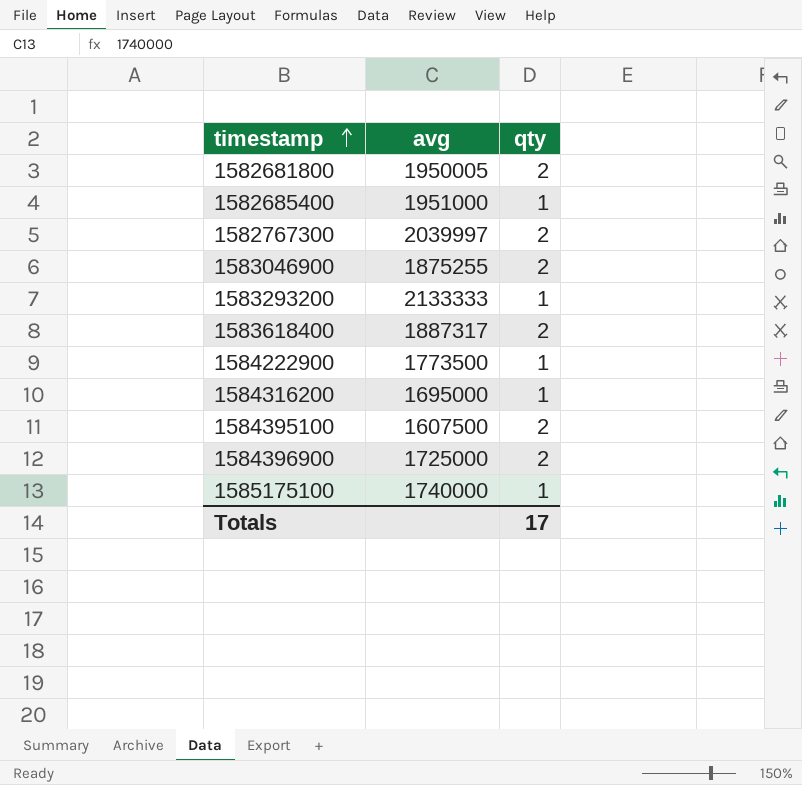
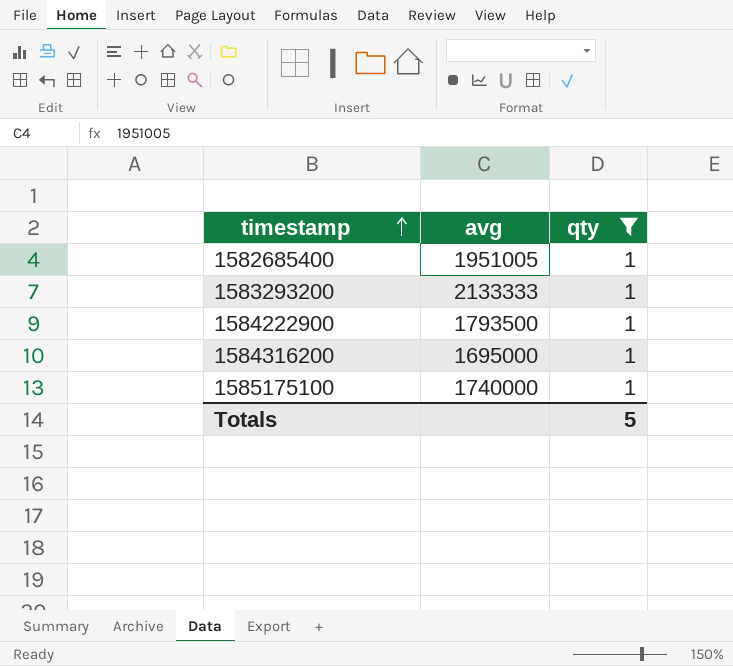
filter: none -> qty = 1
1582685400 | avg: 1951000 -> 1951005
1584222900 | avg: 1773500 -> 1793500
Totals | qty: 17 -> 5

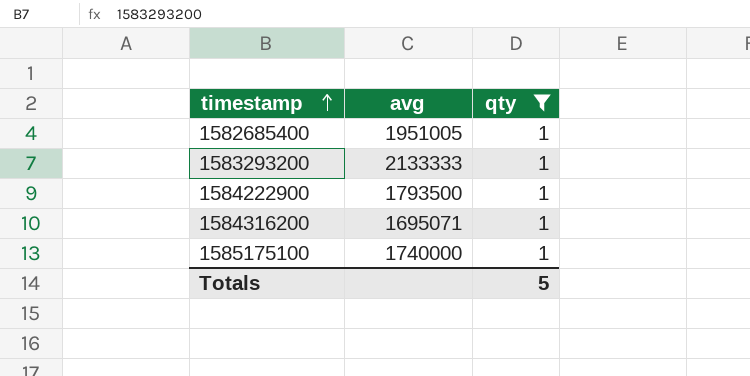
1584316200 | avg: 1695000 -> 1695071

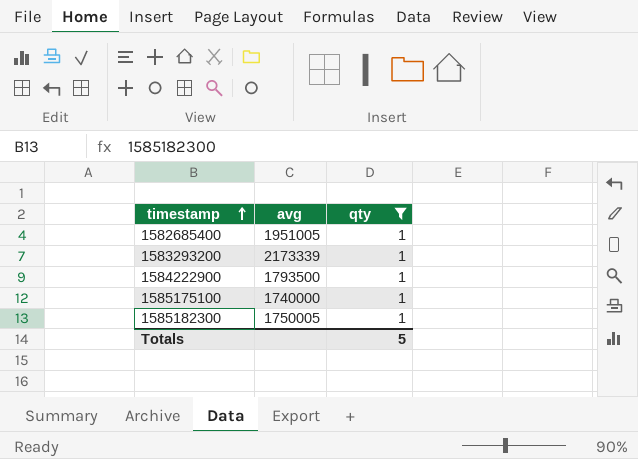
row 1584316200: 1695071 | 1 -> none
1583293200 | avg: 2133333 -> 2173339
row 1585182300: none -> 1750005 | 1

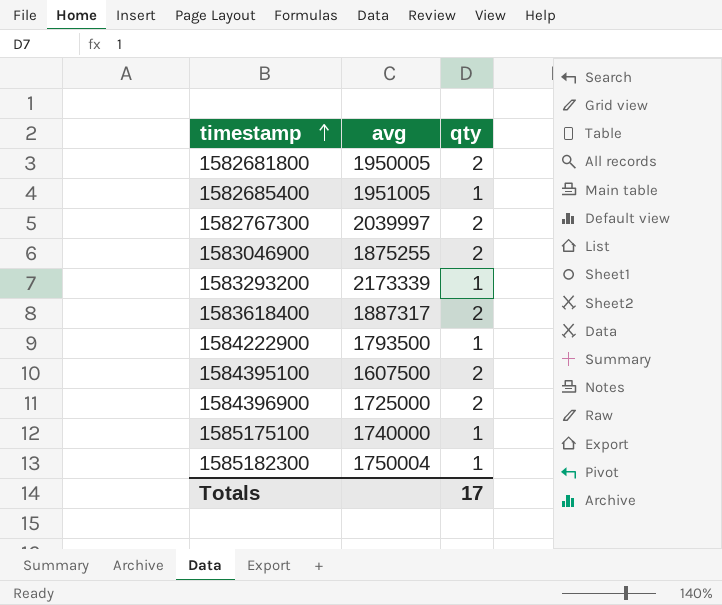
filter: qty = 1 -> none
1585182300 | avg: 1750005 -> 1750004
Totals | qty: 5 -> 17

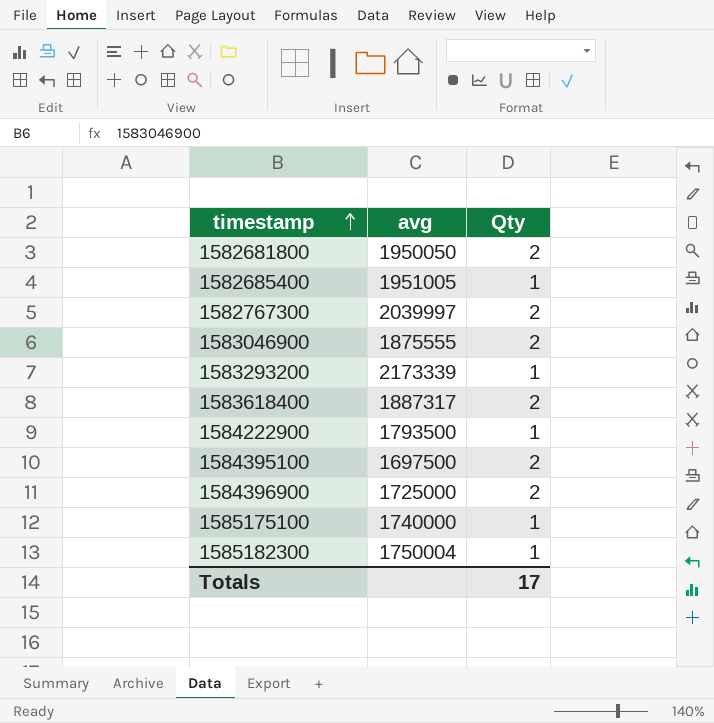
column name: qty -> Qty
1582681800 | avg: 1950005 -> 1950050
1583046900 | avg: 1875255 -> 1875555
1584395100 | avg: 1607500 -> 1697500

